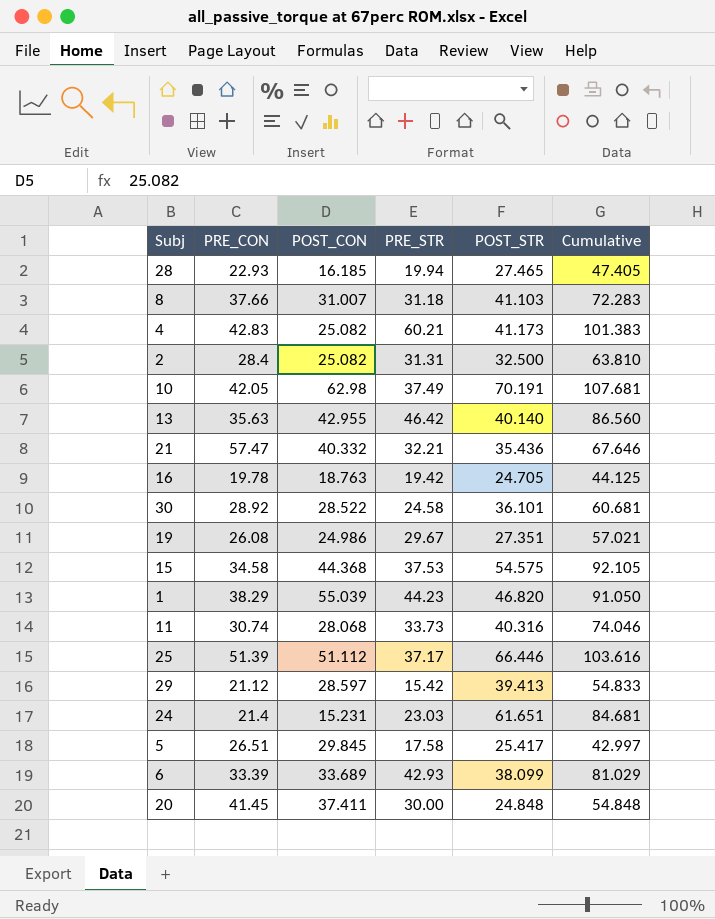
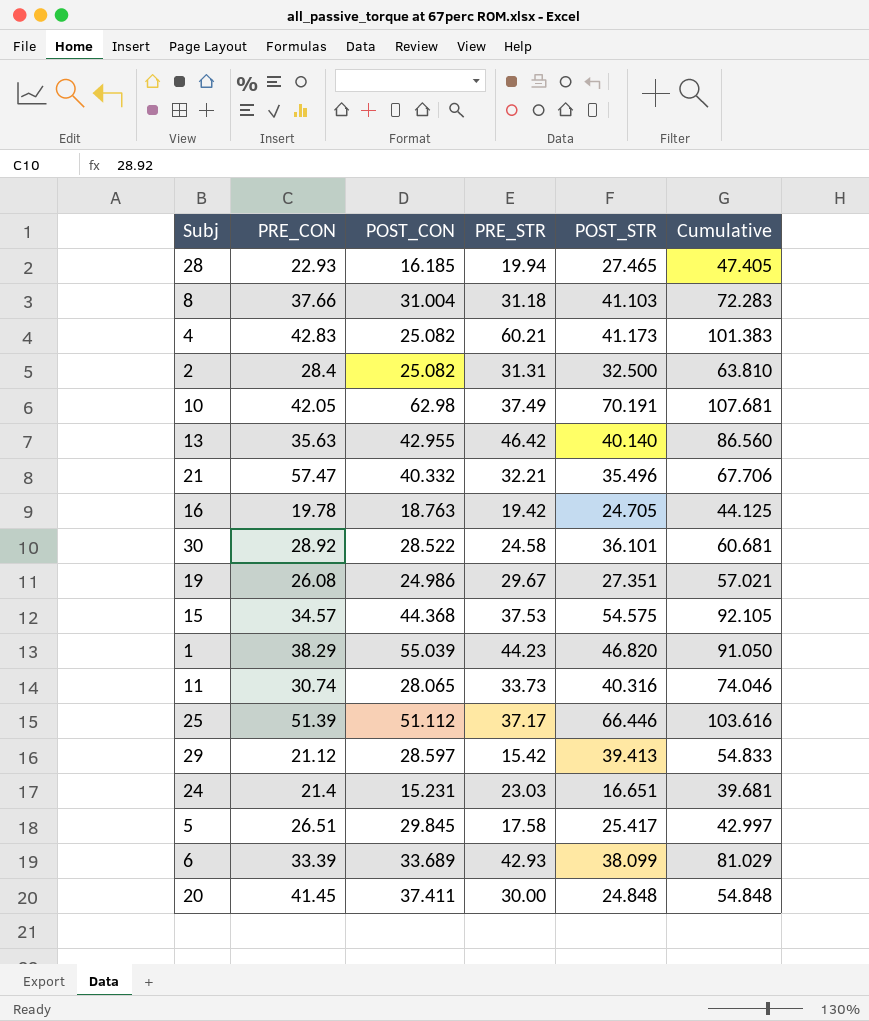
8 | POST_CON: 31.007 -> 31.004
21 | POST_STR: 35.436 -> 35.496
21 | Cumulative: 67.646 -> 67.706
15 | PRE_CON: 34.58 -> 34.57
11 | POST_CON: 28.068 -> 28.065
24 | POST_STR: 61.651 -> 16.651
24 | Cumulative: 84.681 -> 39.681

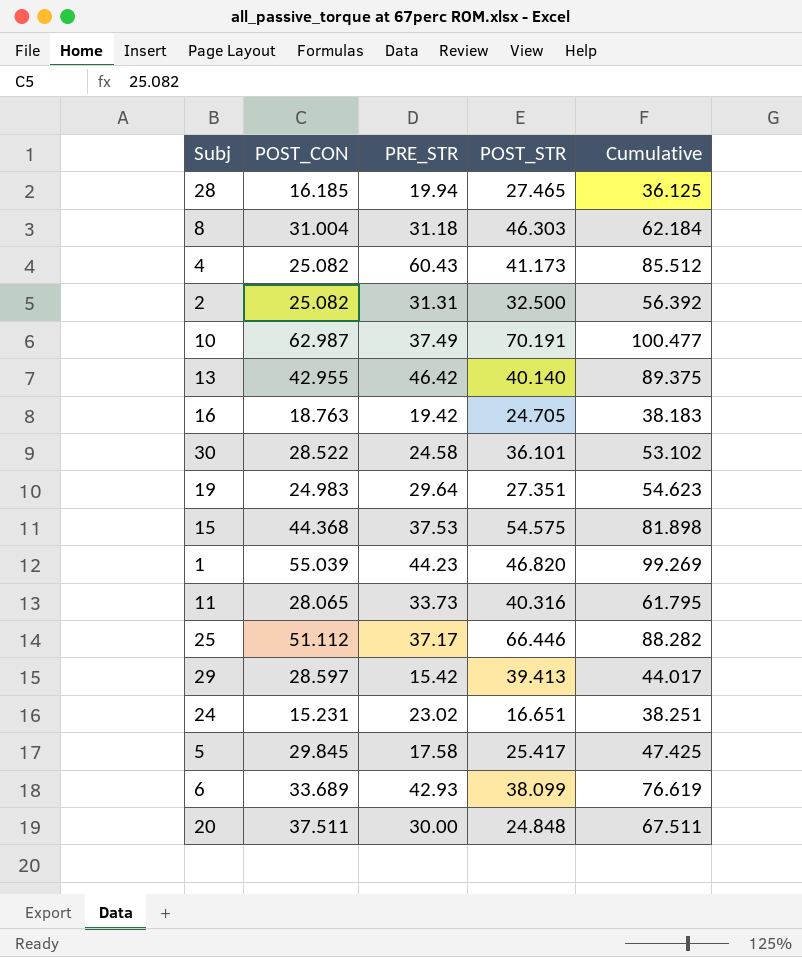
column PRE_CON | position: 2 -> none
column Cumulative | formula: [PRE_STR] + [POST_STR] -> [POST_CON] + [PRE_STR]
row 21: 57.47 | 40.332 | 32.21 | 35.496 | 67.706 -> none
8 | POST_STR: 41.103 -> 46.303
4 | PRE_STR: 60.21 -> 60.43
10 | POST_CON: 62.98 -> 62.987
19 | POST_CON: 24.986 -> 24.983
19 | PRE_STR: 29.67 -> 29.64
24 | PRE_STR: 23.03 -> 23.02
20 | POST_CON: 37.411 -> 37.511

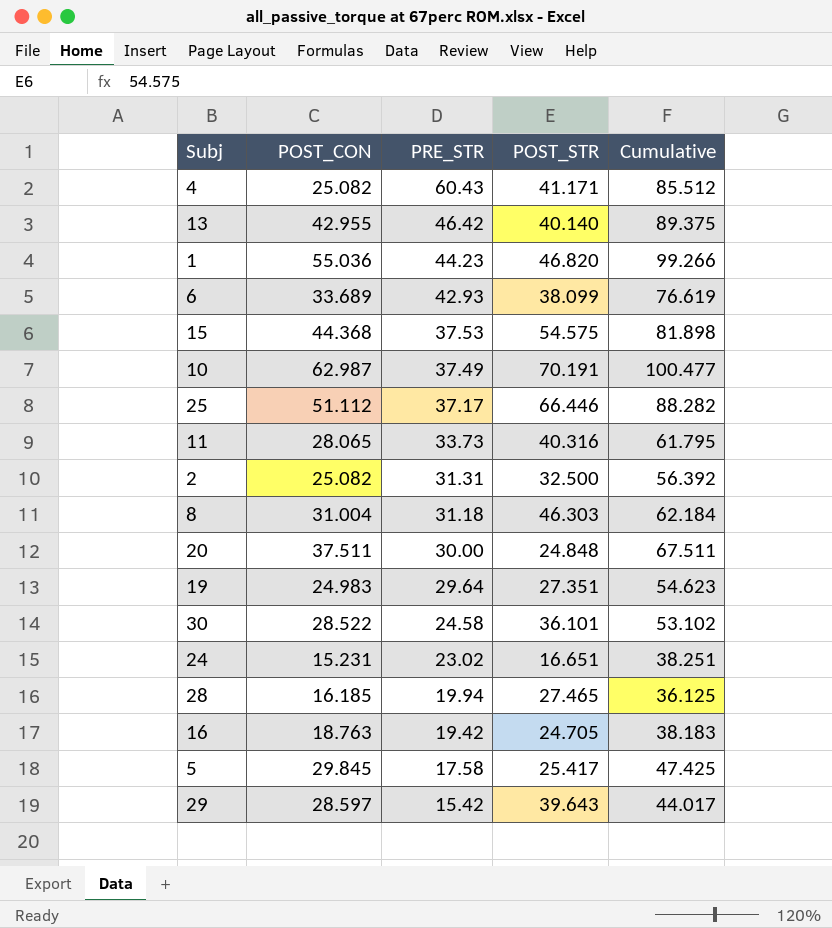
row order: none -> PRE_STR descending
4 | POST_STR: 41.173 -> 41.171
1 | POST_CON: 55.039 -> 55.036
1 | Cumulative: 99.269 -> 99.266
29 | POST_STR: 39.413 -> 39.643

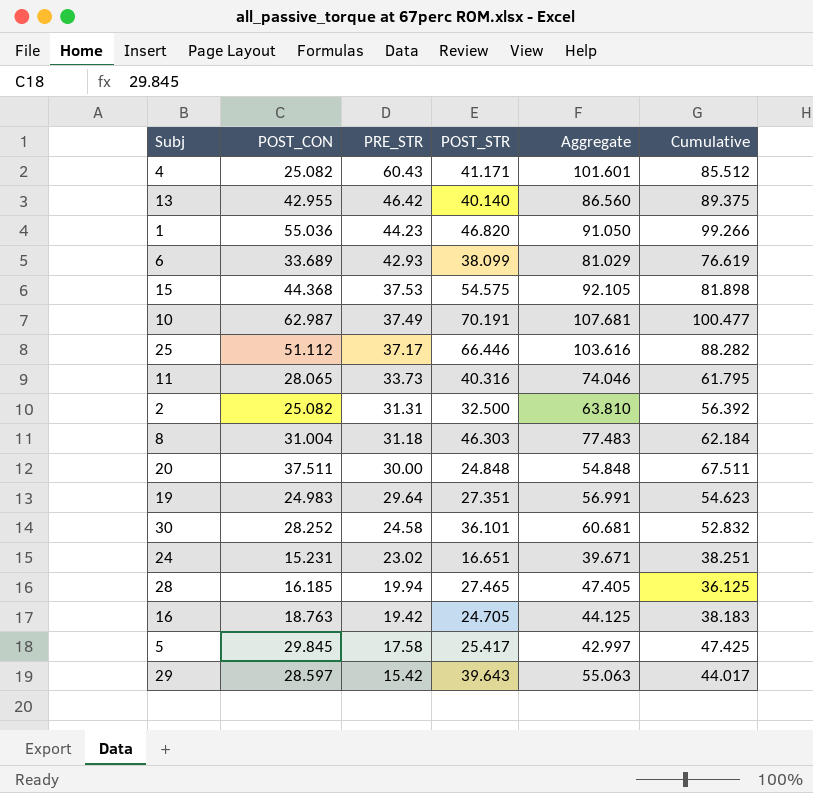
column Aggregate | formula: none -> [PRE_STR] + [POST_STR]
30 | POST_CON: 28.522 -> 28.252
30 | Cumulative: 53.102 -> 52.832

